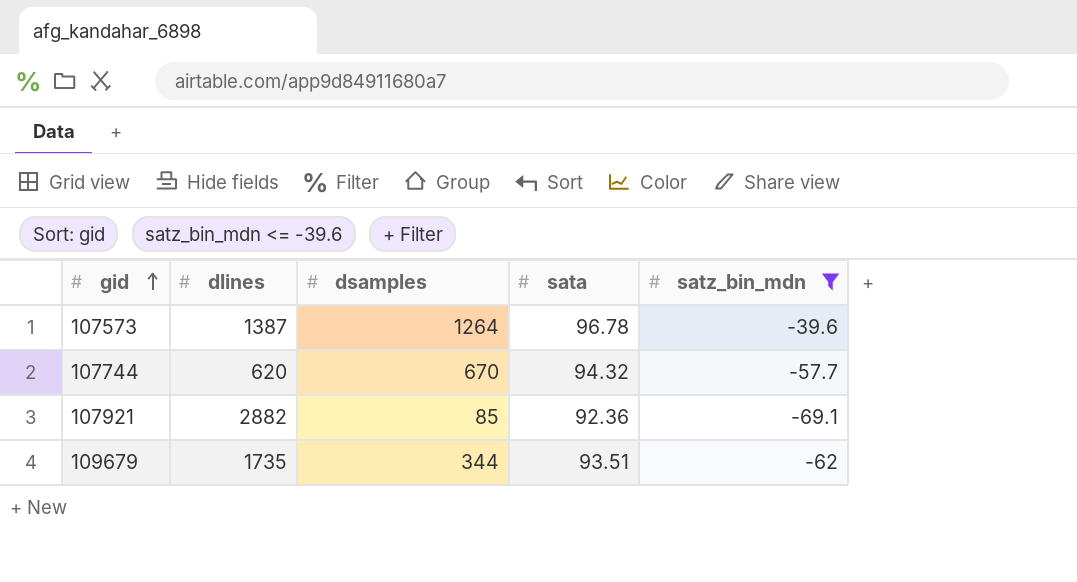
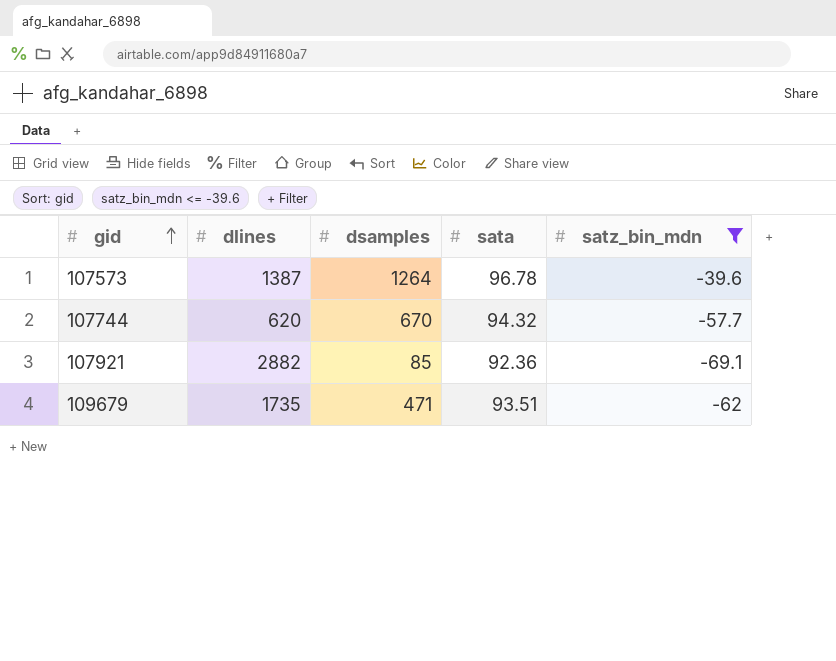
109679 | dsamples: 344 -> 471

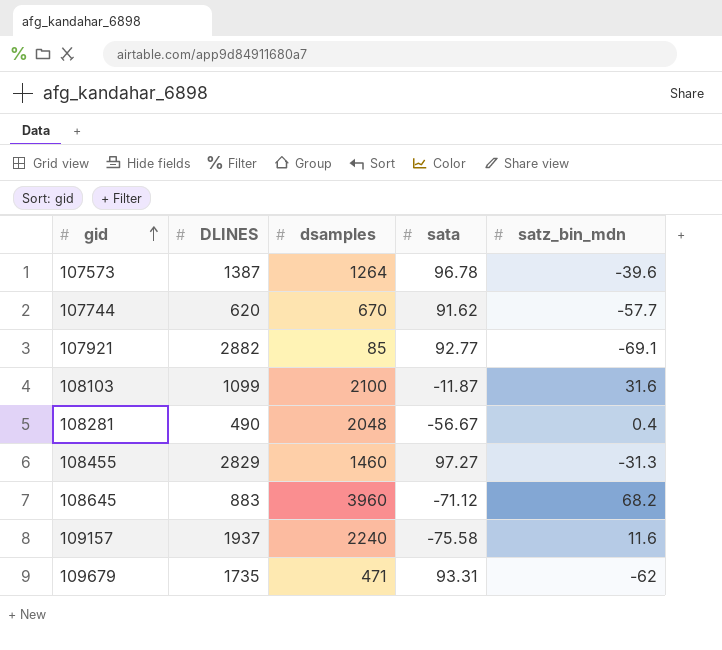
filter: satz_bin_mdn <= -39.6 -> none
column name: dlines -> DLINES
107744 | sata: 94.32 -> 91.62
107921 | sata: 92.36 -> 92.77
109679 | sata: 93.51 -> 93.31

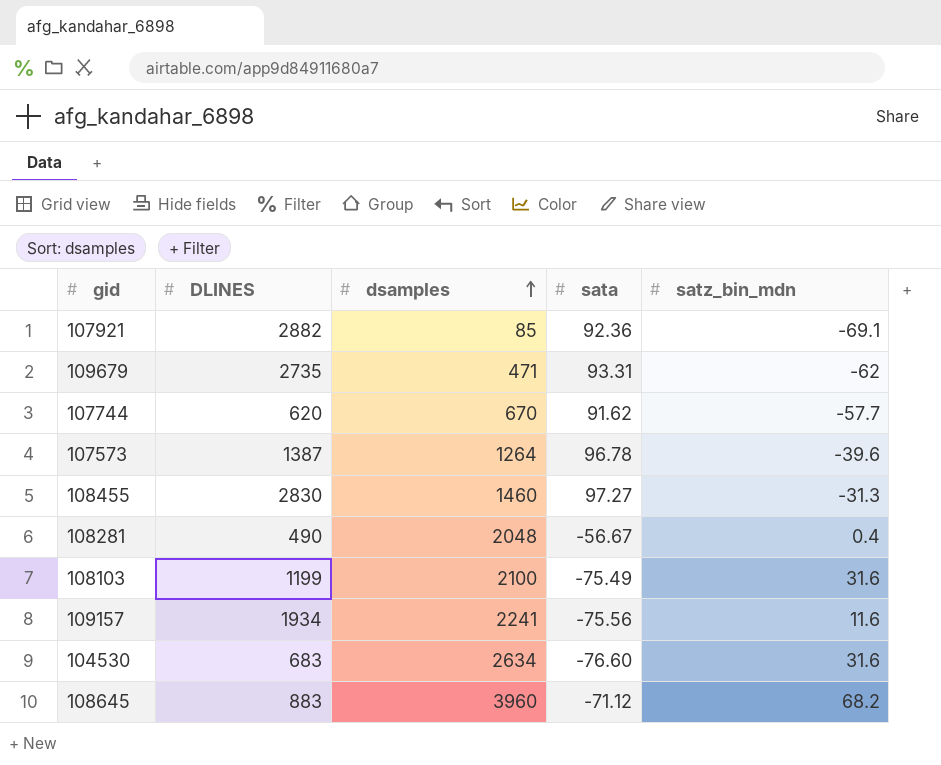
row order: gid ascending -> dsamples ascending
107921 | sata: 92.77 -> 92.36
109679 | DLINES: 1735 -> 2735
108455 | DLINES: 2829 -> 2830
108103 | DLINES: 1099 -> 1199
108103 | sata: -11.87 -> -75.49
109157 | DLINES: 1937 -> 1934
109157 | dsamples: 2240 -> 2241
109157 | sata: -75.58 -> -75.56
row 104530: none -> 683 | 2634 | -76.60 | 31.6

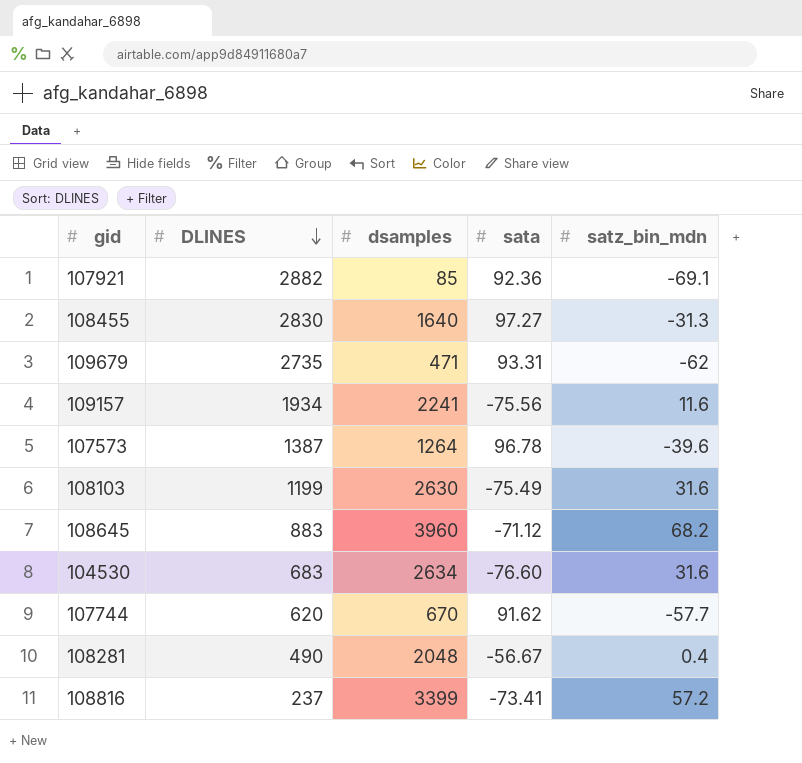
row order: dsamples ascending -> DLINES descending
108455 | dsamples: 1460 -> 1640
108103 | dsamples: 2100 -> 2630
row 108816: none -> 237 | 3399 | -73.41 | 57.2

